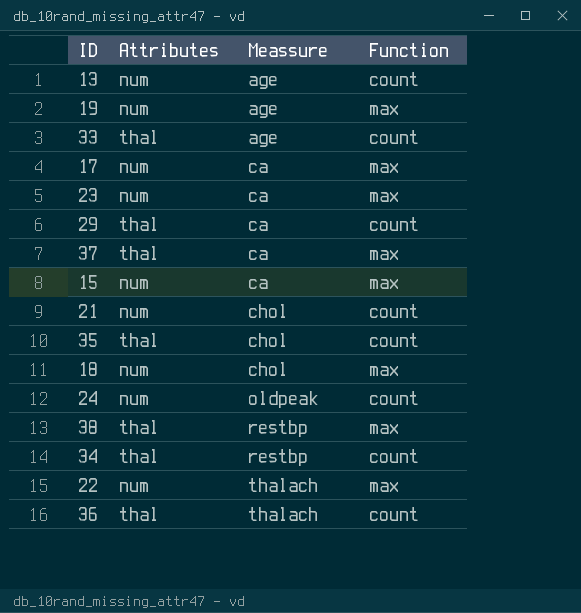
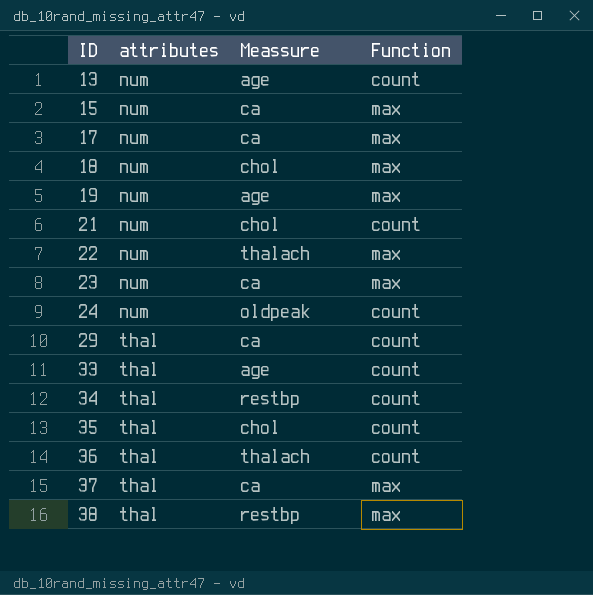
row order: Meassure ascending -> ID ascending
column name: Attributes -> attributes

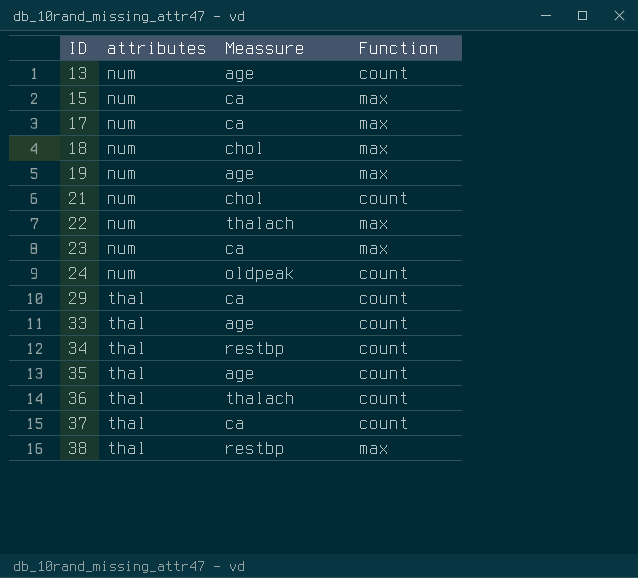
35 | Meassure: chol -> age
37 | Function: max -> count

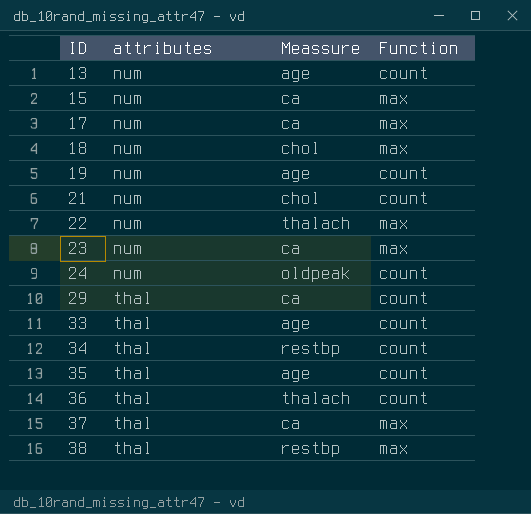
19 | Function: max -> count
37 | Function: count -> max

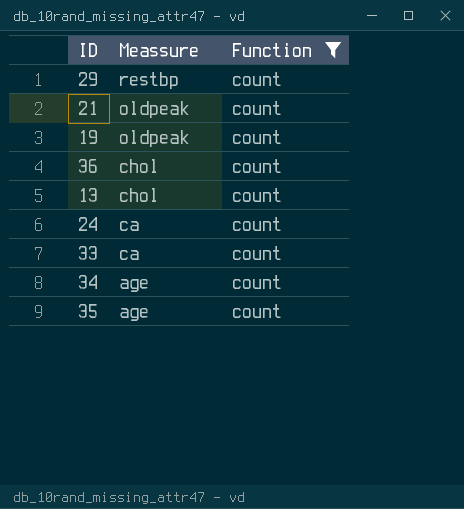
filter: none -> Function = count
row order: ID ascending -> Meassure descending
column attributes | position: 2 -> none
29 | Meassure: ca -> restbp
21 | Meassure: chol -> oldpeak
19 | Meassure: age -> oldpeak
36 | Meassure: thalach -> chol
13 | Meassure: age -> chol
24 | Meassure: oldpeak -> ca
33 | Meassure: age -> ca
34 | Meassure: restbp -> age

